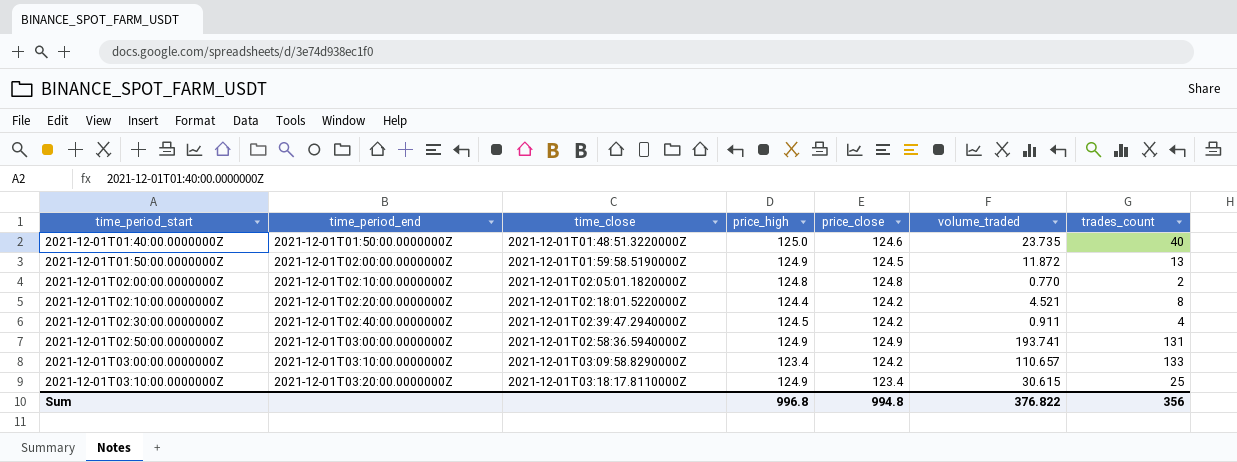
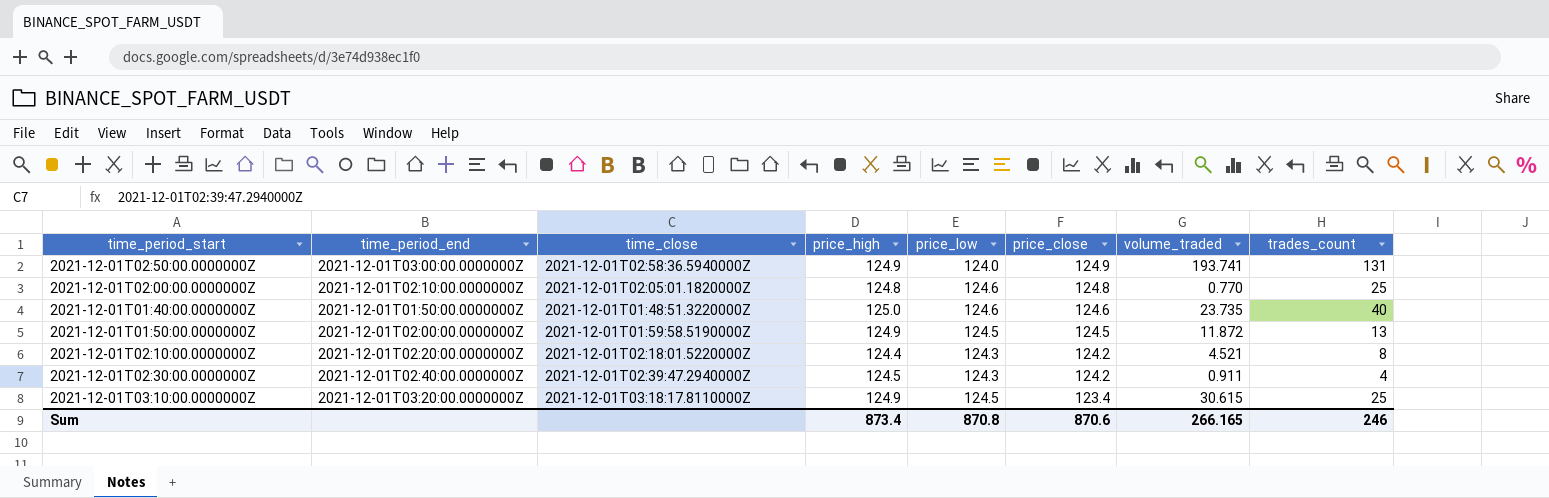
row order: time_period_start ascending -> price_close descending
column price_low | position: none -> 5
row 2021-12-01T03:00:00.0000000Z: 2021-12-01T03:10:00.0000000Z | 2021-12-01T03:09:58.8290000Z | 123.4 | 124.2 | 110.657 | 133 -> none
2021-12-01T02:00:00.0000000Z | trades_count: 2 -> 25
Sum | price_high: 996.8 -> 873.4
Sum | price_close: 994.8 -> 870.6
Sum | volume_traded: 376.822 -> 266.165
Sum | trades_count: 356 -> 246

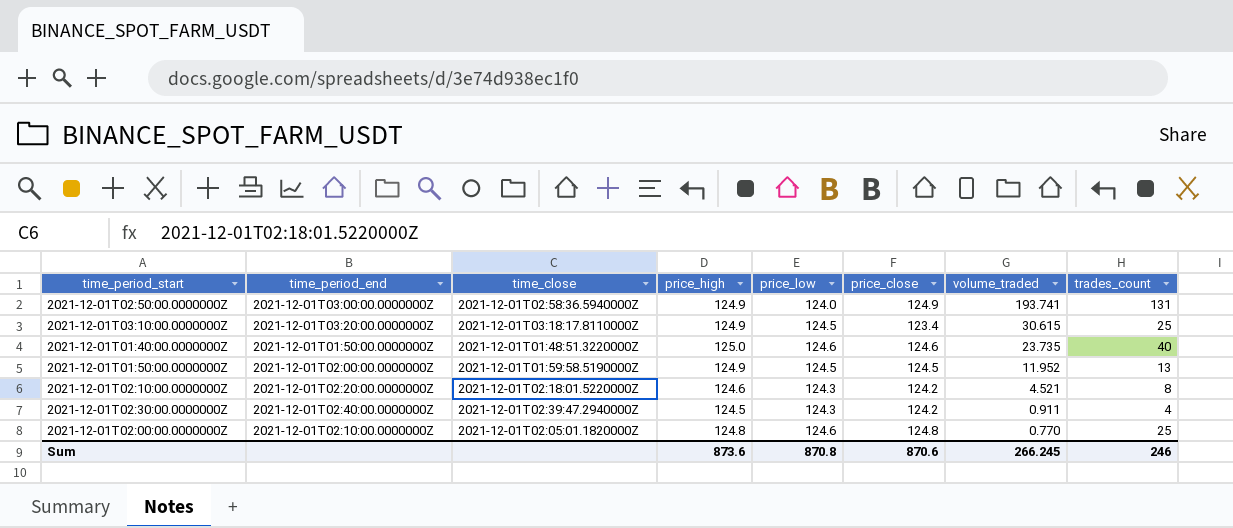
row order: price_close descending -> volume_traded descending
2021-12-01T01:50:00.0000000Z | volume_traded: 11.872 -> 11.952
2021-12-01T02:10:00.0000000Z | price_high: 124.4 -> 124.6
Sum | price_high: 873.4 -> 873.6
Sum | volume_traded: 266.165 -> 266.245

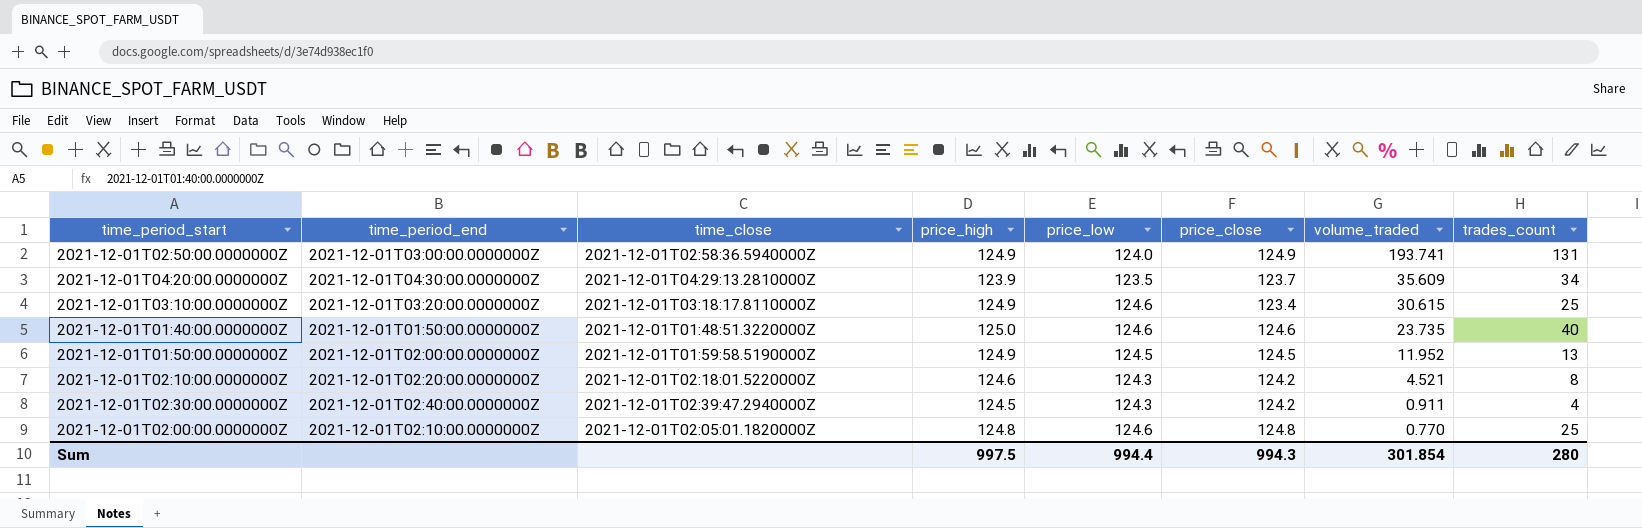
row 2021-12-01T04:20:00.0000000Z: none -> 2021-12-01T04:30:00.0000000Z | 2021-12-01T04:29:13.2810000Z | 123.9 | 123.5 | 123.7 | 35.609 | 34
2021-12-01T03:10:00.0000000Z | price_low: 124.5 -> 124.6
Sum | price_high: 873.6 -> 997.5
Sum | price_low: 870.8 -> 994.4
Sum | price_close: 870.6 -> 994.3
Sum | volume_traded: 266.245 -> 301.854
Sum | trades_count: 246 -> 280

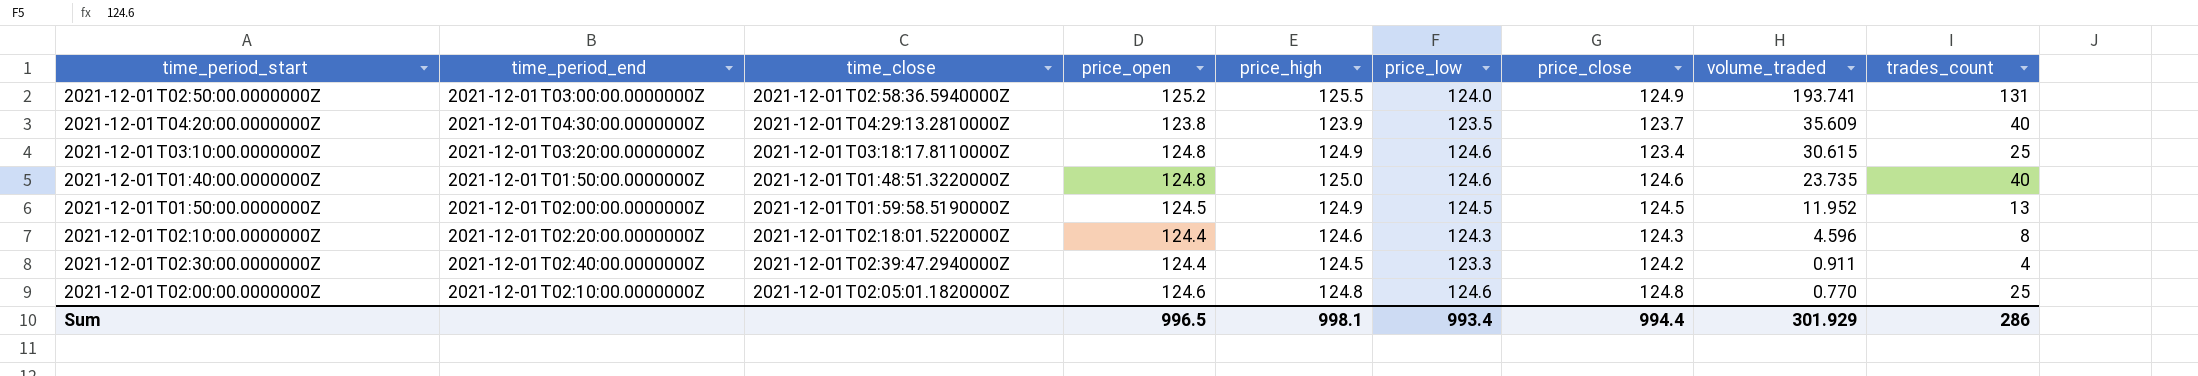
column price_open | position: none -> 4
2021-12-01T02:50:00.0000000Z | price_high: 124.9 -> 125.5
2021-12-01T04:20:00.0000000Z | trades_count: 34 -> 40
2021-12-01T02:10:00.0000000Z | price_close: 124.2 -> 124.3
2021-12-01T02:10:00.0000000Z | volume_traded: 4.521 -> 4.596
2021-12-01T02:30:00.0000000Z | price_low: 124.3 -> 123.3
Sum | price_high: 997.5 -> 998.1
Sum | price_low: 994.4 -> 993.4
Sum | price_close: 994.3 -> 994.4
Sum | volume_traded: 301.854 -> 301.929
Sum | trades_count: 280 -> 286

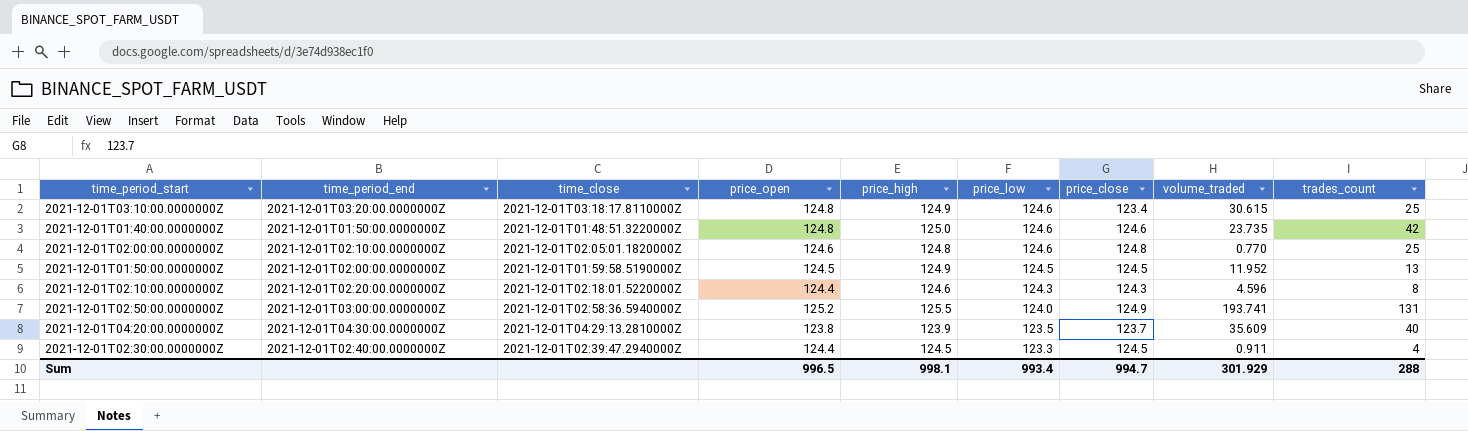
row order: volume_traded descending -> price_low descending
2021-12-01T01:40:00.0000000Z | trades_count: 40 -> 42
2021-12-01T02:30:00.0000000Z | price_close: 124.2 -> 124.5
Sum | price_close: 994.4 -> 994.7
Sum | trades_count: 286 -> 288

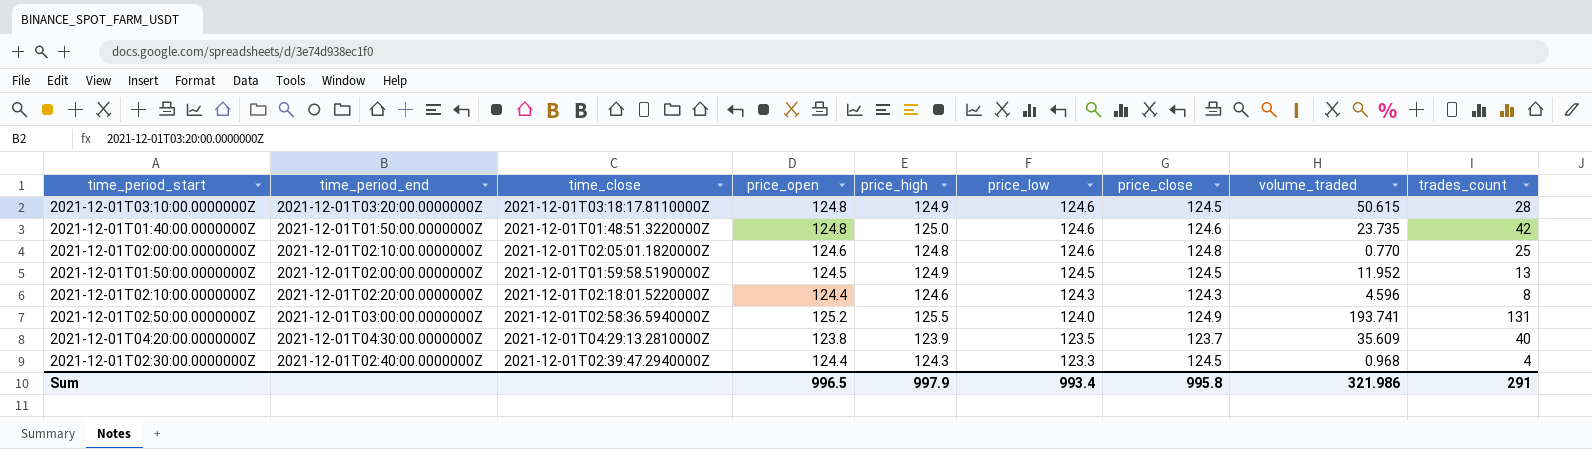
2021-12-01T03:10:00.0000000Z | price_close: 123.4 -> 124.5
2021-12-01T03:10:00.0000000Z | volume_traded: 30.615 -> 50.615
2021-12-01T03:10:00.0000000Z | trades_count: 25 -> 28
2021-12-01T02:30:00.0000000Z | price_high: 124.5 -> 124.3
2021-12-01T02:30:00.0000000Z | volume_traded: 0.911 -> 0.968
Sum | price_high: 998.1 -> 997.9
Sum | price_close: 994.7 -> 995.8
Sum | volume_traded: 301.929 -> 321.986
Sum | trades_count: 288 -> 291

